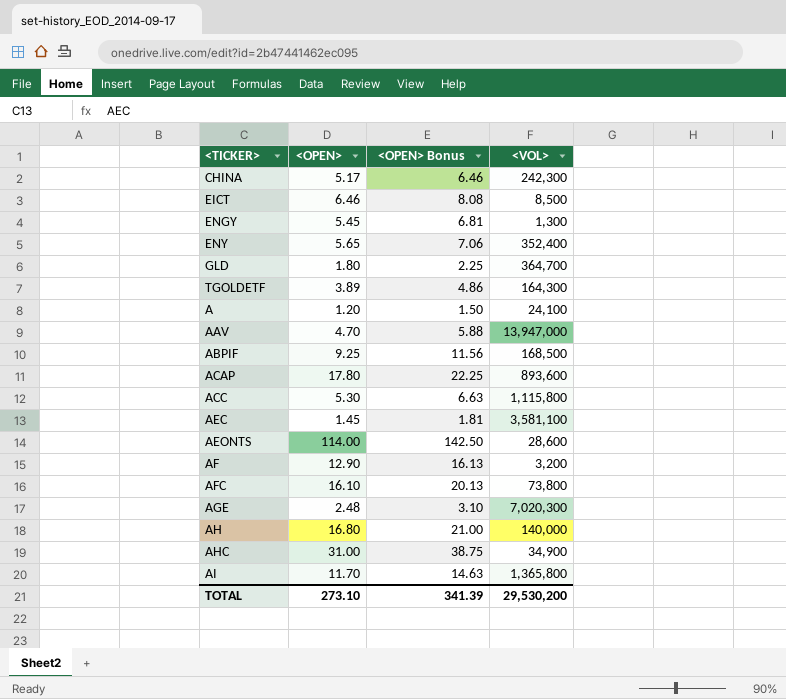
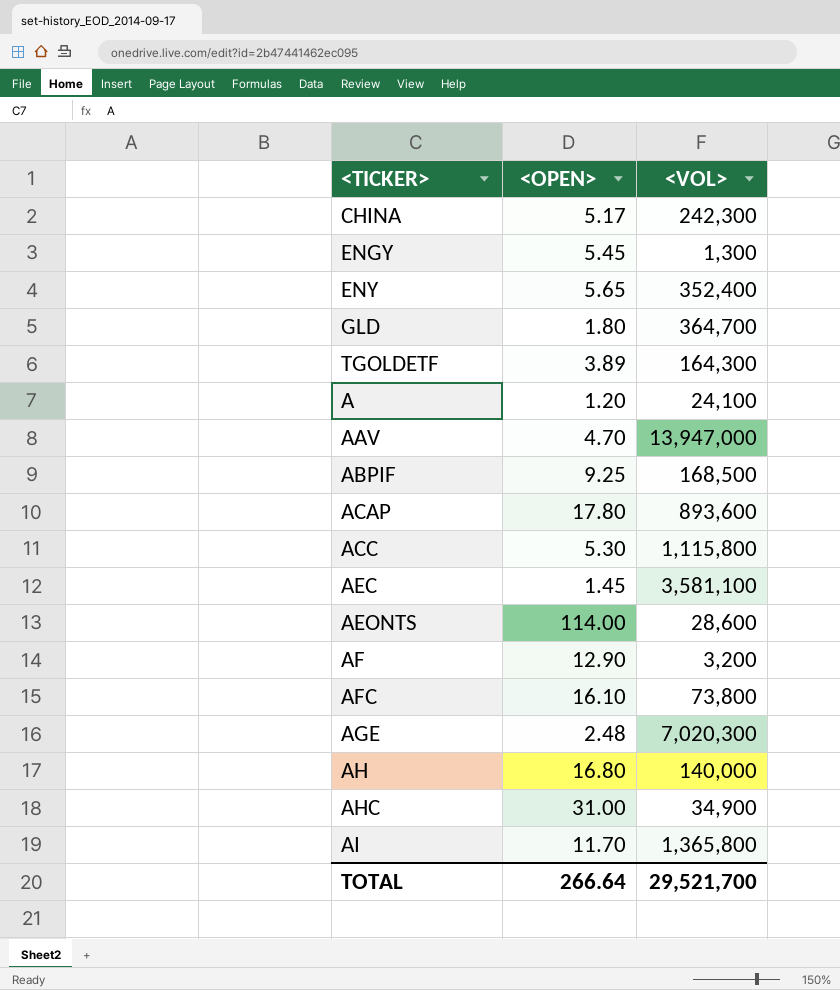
column <OPEN> Bonus | formula: [<OPEN>] * 1.25 -> none
row EICT: 6.46 | 8.08 | 8,500 -> none
TOTAL | <OPEN>: 273.10 -> 266.64
TOTAL | <VOL>: 29,530,200 -> 29,521,700

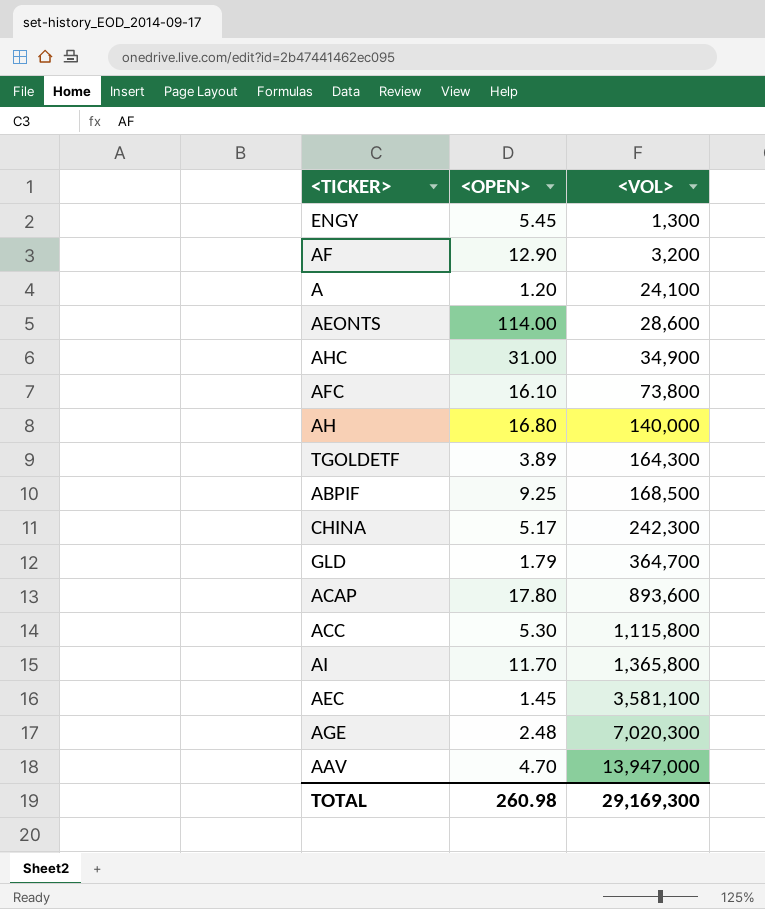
row order: none -> <VOL> ascending
row ENY: 5.65 | 352,400 -> none
GLD | <OPEN>: 1.80 -> 1.79
TOTAL | <OPEN>: 266.64 -> 260.98
TOTAL | <VOL>: 29,521,700 -> 29,169,300

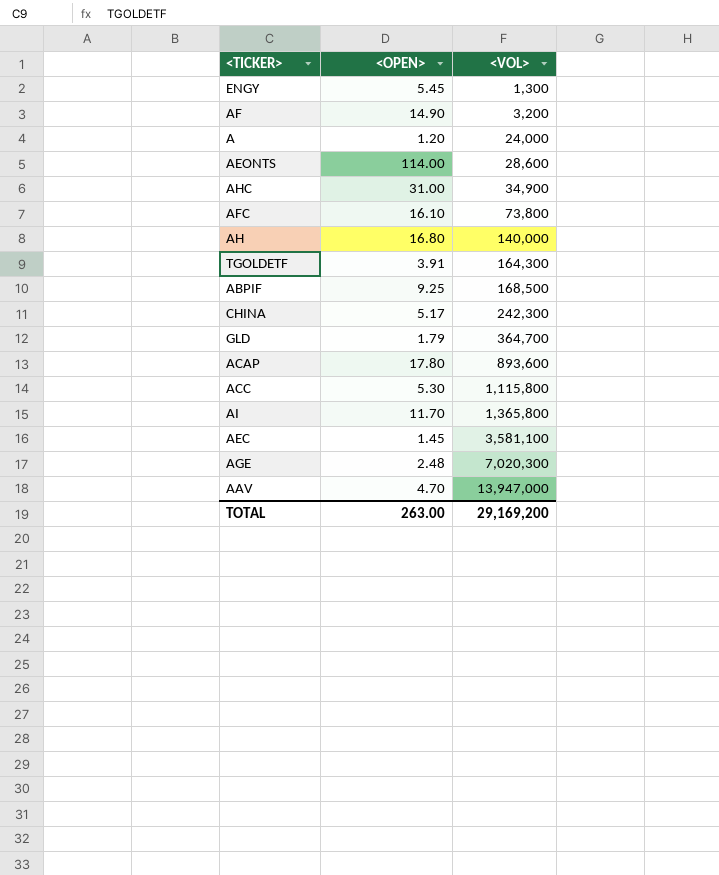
AF | <OPEN>: 12.90 -> 14.90
A | <VOL>: 24,100 -> 24,000
TGOLDETF | <OPEN>: 3.89 -> 3.91
TOTAL | <OPEN>: 260.98 -> 263.00
TOTAL | <VOL>: 29,169,300 -> 29,169,200

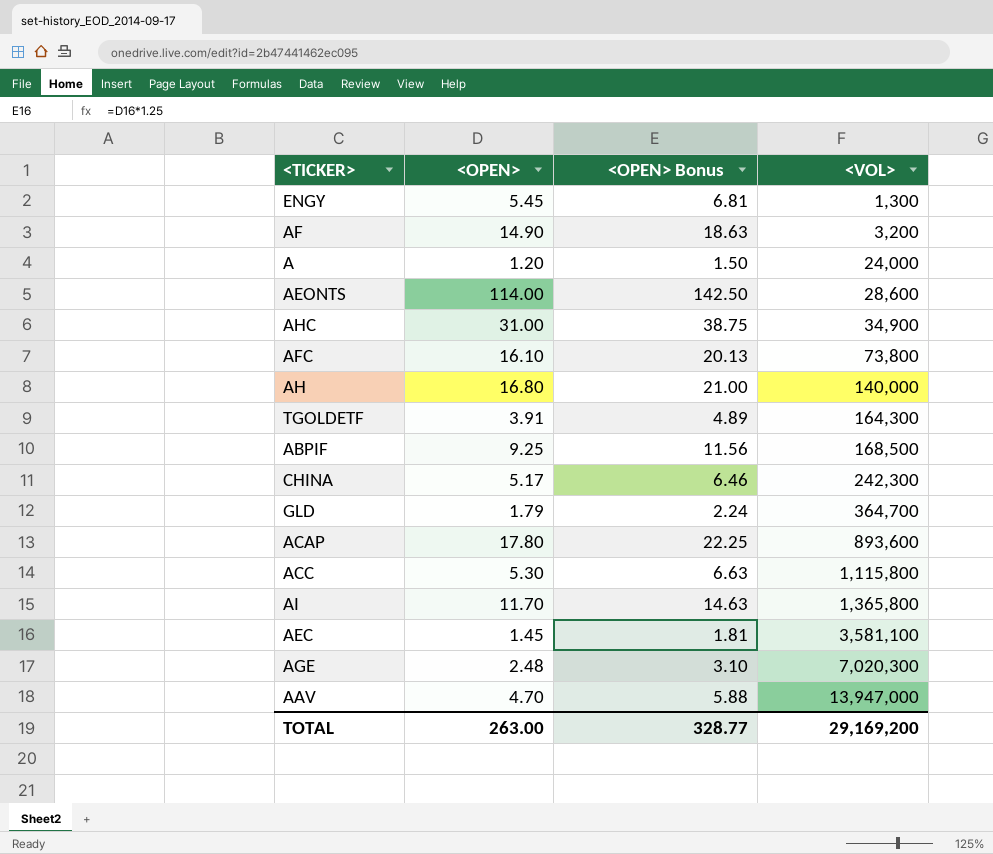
column <OPEN> Bonus | formula: none -> [<OPEN>] * 1.25

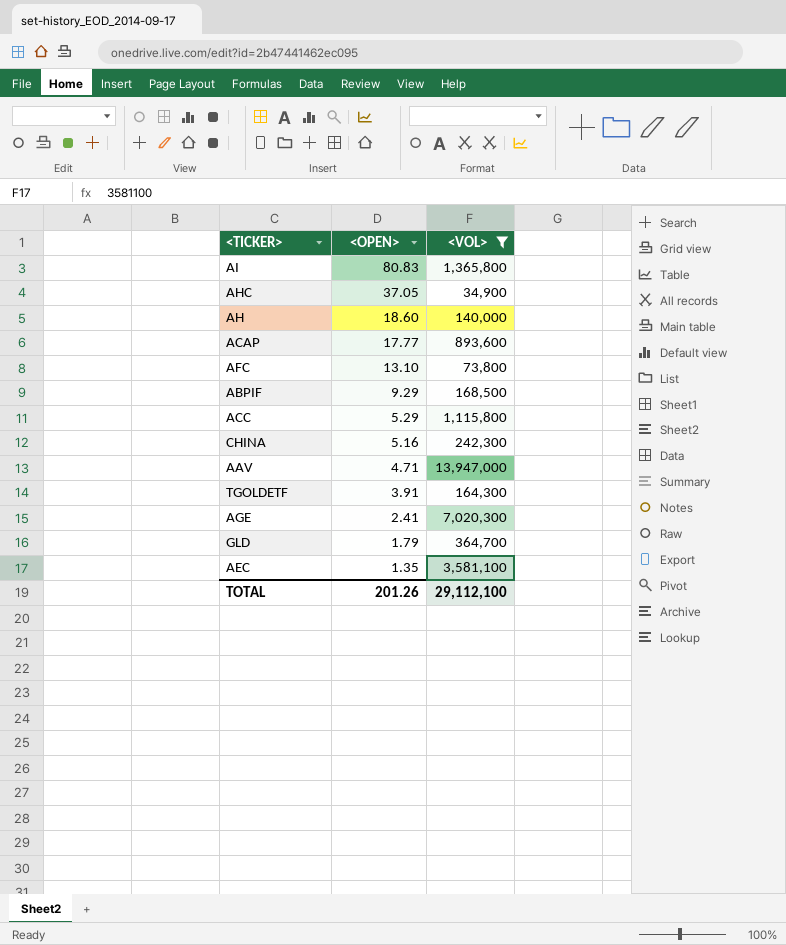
filter: none -> <VOL> >= 34,900
row order: <VOL> ascending -> <OPEN> descending
column <OPEN> Bonus | formula: [<OPEN>] * 1.25 -> none
AI | <OPEN>: 11.70 -> 80.83
AHC | <OPEN>: 31.00 -> 37.05
AH | <OPEN>: 16.80 -> 18.60
ACAP | <OPEN>: 17.80 -> 17.77
AFC | <OPEN>: 16.10 -> 13.10
ABPIF | <OPEN>: 9.25 -> 9.29
ACC | <OPEN>: 5.30 -> 5.29
CHINA | <OPEN>: 5.17 -> 5.16
AAV | <OPEN>: 4.70 -> 4.71
AGE | <OPEN>: 2.48 -> 2.41
AEC | <OPEN>: 1.45 -> 1.35
TOTAL | <OPEN>: 263.00 -> 201.26
TOTAL | <VOL>: 29,169,200 -> 29,112,100

